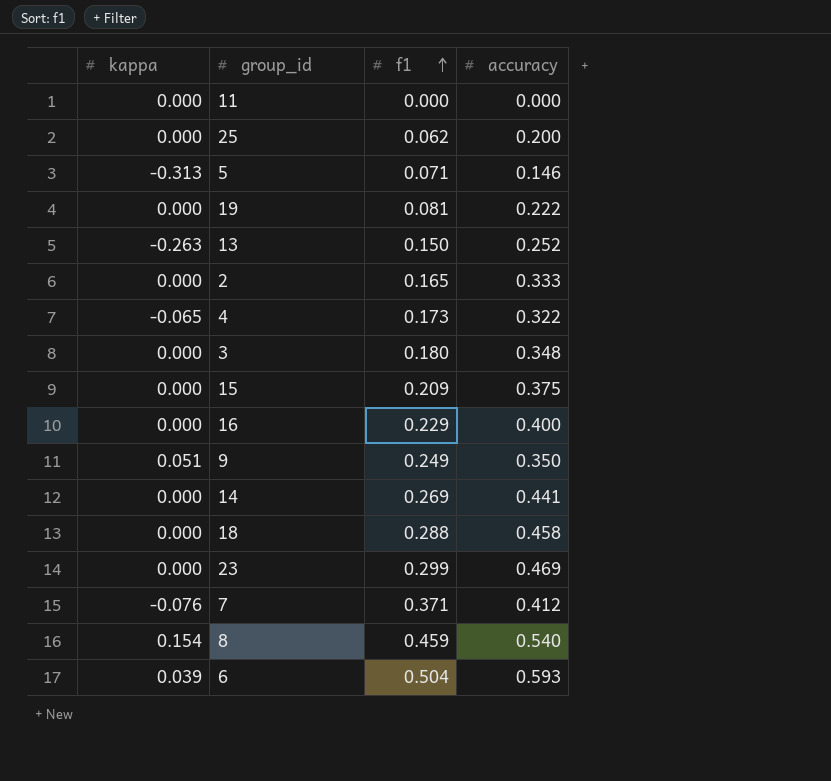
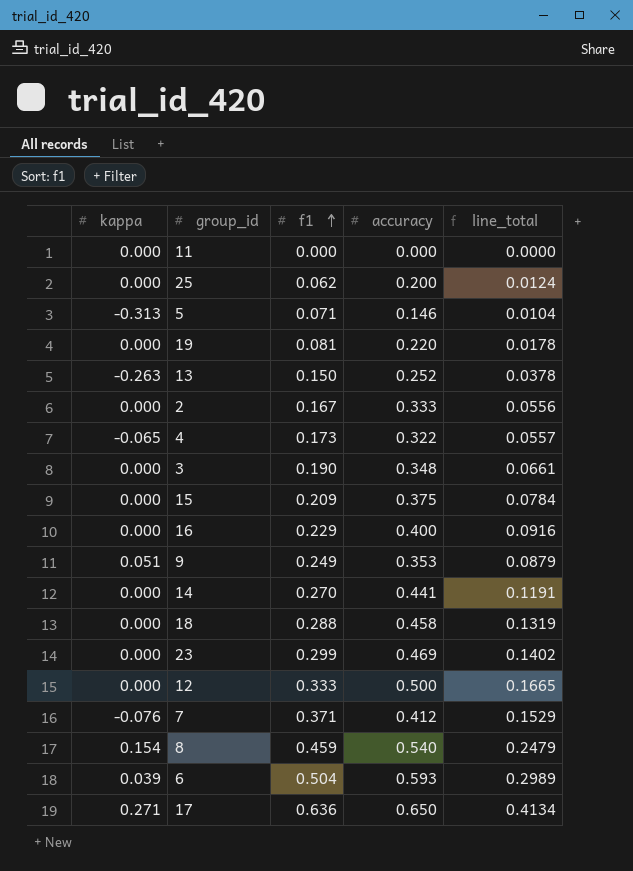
column line_total | formula: none -> [f1] * [accuracy]
19 | accuracy: 0.222 -> 0.220
2 | f1: 0.165 -> 0.167
3 | f1: 0.180 -> 0.190
9 | accuracy: 0.350 -> 0.353
14 | f1: 0.269 -> 0.270
row 12: none -> 0.000 | 0.333 | 0.500 | 0.1665
row 17: none -> 0.271 | 0.636 | 0.650 | 0.4134

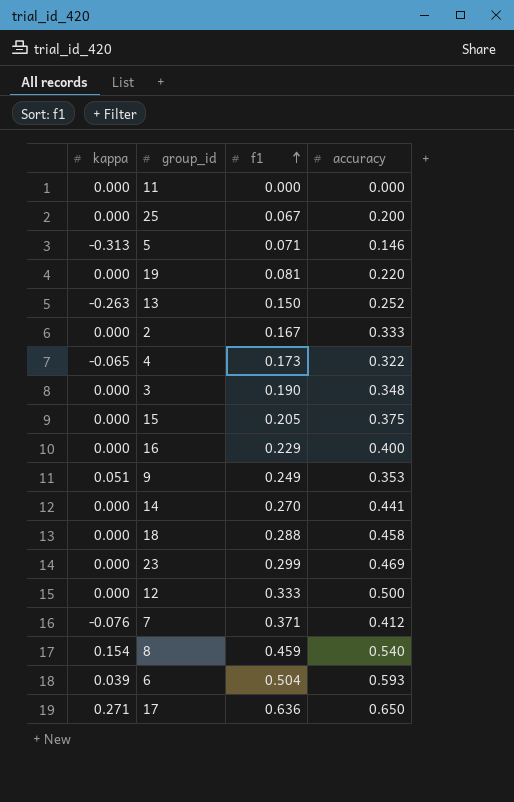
column line_total | formula: [f1] * [accuracy] -> none
25 | f1: 0.062 -> 0.067
15 | f1: 0.209 -> 0.205

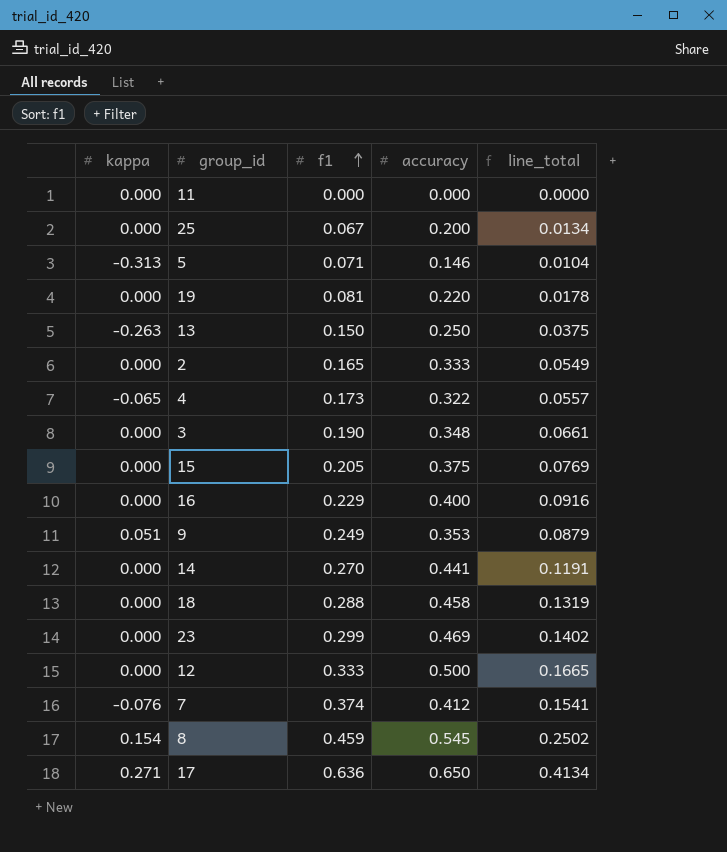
column line_total | formula: none -> [f1] * [accuracy]
row 6: 0.039 | 0.504 | 0.593 -> none
13 | accuracy: 0.252 -> 0.250
2 | f1: 0.167 -> 0.165
7 | f1: 0.371 -> 0.374
8 | accuracy: 0.540 -> 0.545

